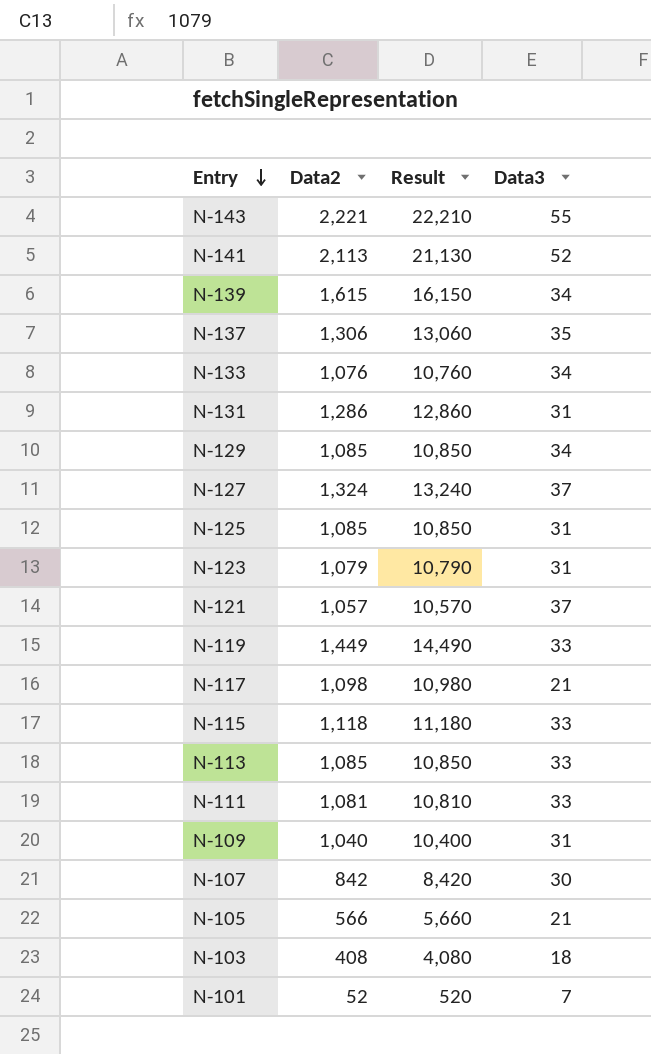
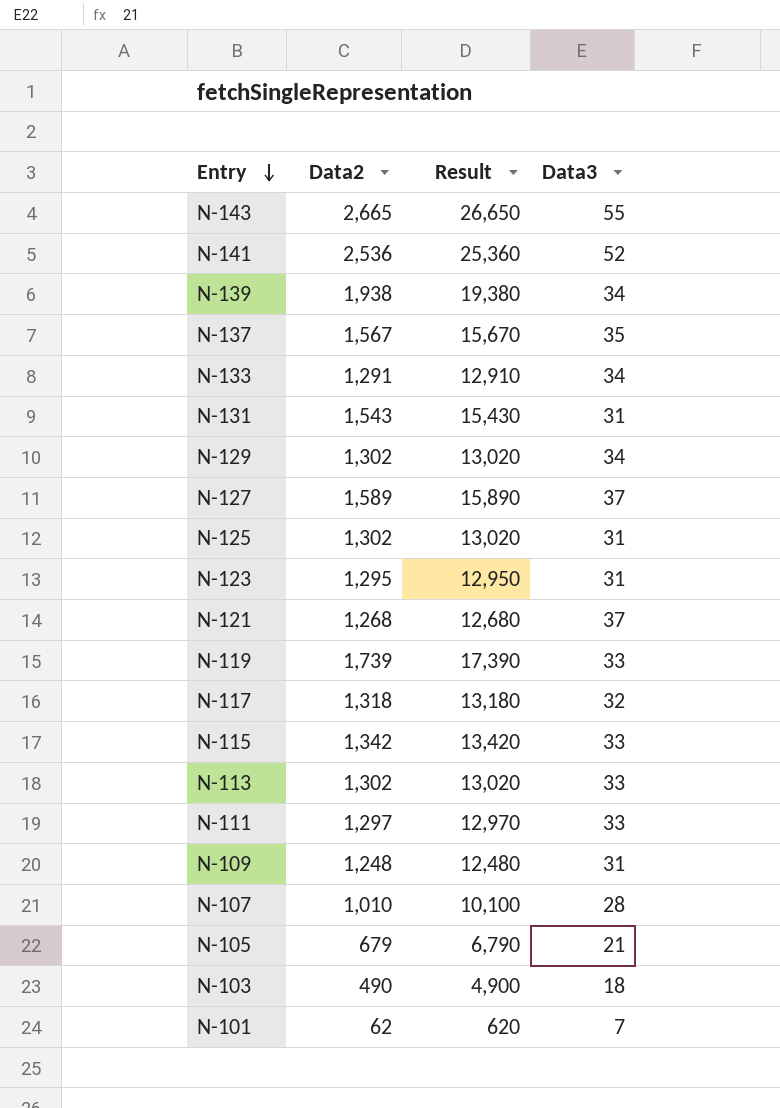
N-143 | Data2: 2,221 -> 2,665
N-143 | Result: 22,210 -> 26,650
N-141 | Data2: 2,113 -> 2,536
N-141 | Result: 21,130 -> 25,360
N-139 | Data2: 1,615 -> 1,938
N-139 | Result: 16,150 -> 19,380
N-137 | Data2: 1,306 -> 1,567
N-137 | Result: 13,060 -> 15,670
N-133 | Data2: 1,076 -> 1,291
N-133 | Result: 10,760 -> 12,910
N-131 | Data2: 1,286 -> 1,543
N-131 | Result: 12,860 -> 15,430
N-129 | Data2: 1,085 -> 1,302
N-129 | Result: 10,850 -> 13,020
N-127 | Data2: 1,324 -> 1,589
N-127 | Result: 13,240 -> 15,890
N-125 | Data2: 1,085 -> 1,302
N-125 | Result: 10,850 -> 13,020
N-123 | Data2: 1,079 -> 1,295
N-123 | Result: 10,790 -> 12,950
N-121 | Data2: 1,057 -> 1,268
N-121 | Result: 10,570 -> 12,680
N-119 | Data2: 1,449 -> 1,739
N-119 | Result: 14,490 -> 17,390
N-117 | Data2: 1,098 -> 1,318
N-117 | Result: 10,980 -> 13,180
N-117 | Data3: 21 -> 32
N-115 | Data2: 1,118 -> 1,342
N-115 | Result: 11,180 -> 13,420
N-113 | Data2: 1,085 -> 1,302
N-113 | Result: 10,850 -> 13,020
N-111 | Data2: 1,081 -> 1,297
N-111 | Result: 10,810 -> 12,970
N-109 | Data2: 1,040 -> 1,248
N-109 | Result: 10,400 -> 12,480
N-107 | Data2: 842 -> 1,010
N-107 | Result: 8,420 -> 10,100
N-107 | Data3: 30 -> 28
N-105 | Data2: 566 -> 679
N-105 | Result: 5,660 -> 6,790
N-103 | Data2: 408 -> 490
N-103 | Result: 4,080 -> 4,900
N-101 | Data2: 52 -> 62
N-101 | Result: 520 -> 620

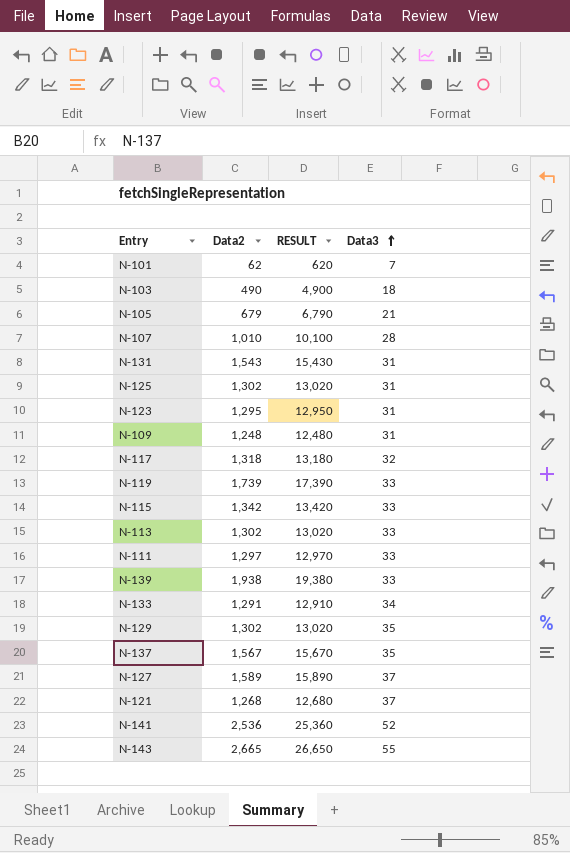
row order: Entry descending -> Data3 ascending
column name: Result -> RESULT
N-139 | Data3: 34 -> 33
N-129 | Data3: 34 -> 35

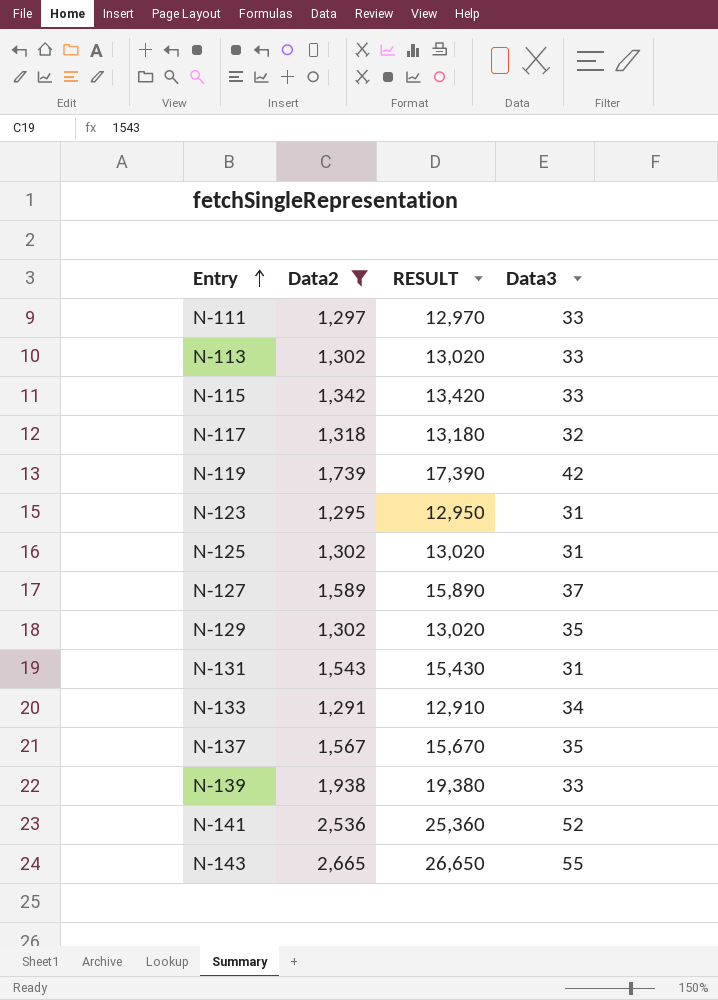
filter: none -> Data2 >= 1,291
row order: Data3 ascending -> Entry ascending
N-119 | Data3: 33 -> 42

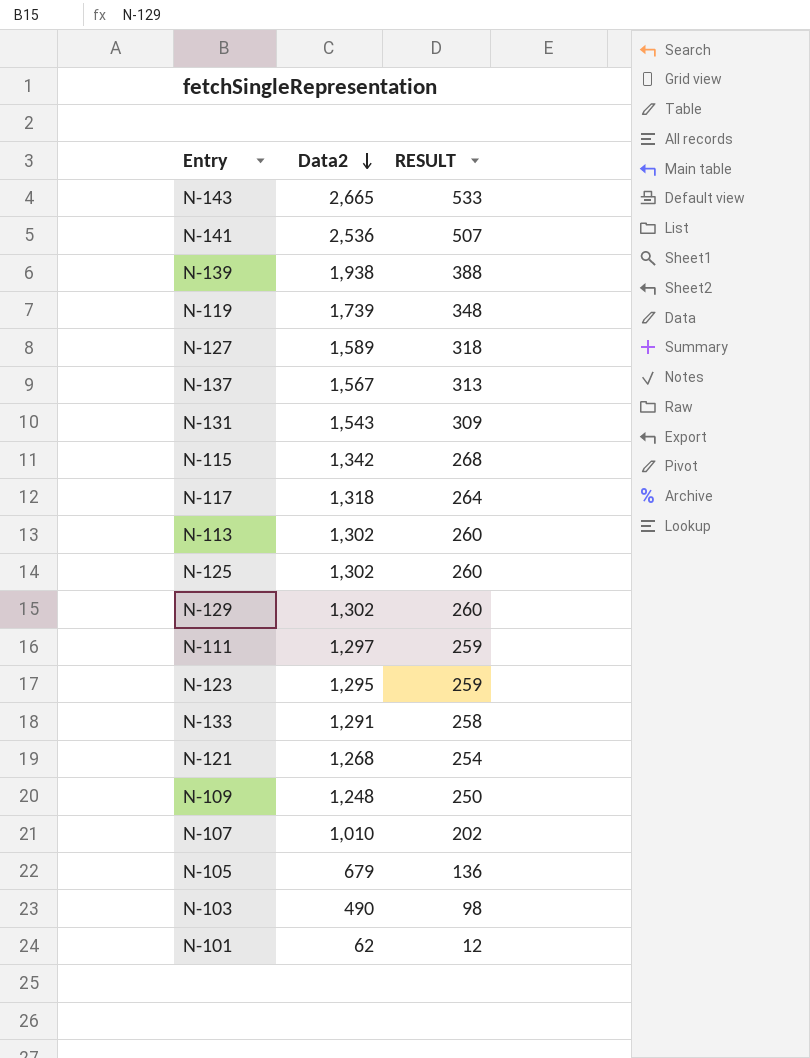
filter: Data2 >= 1,291 -> none
row order: Entry ascending -> Data2 descending
column Data3 | position: 4 -> none
column RESULT | formula: [Data2] * 10 -> [Data2] * 0.2

